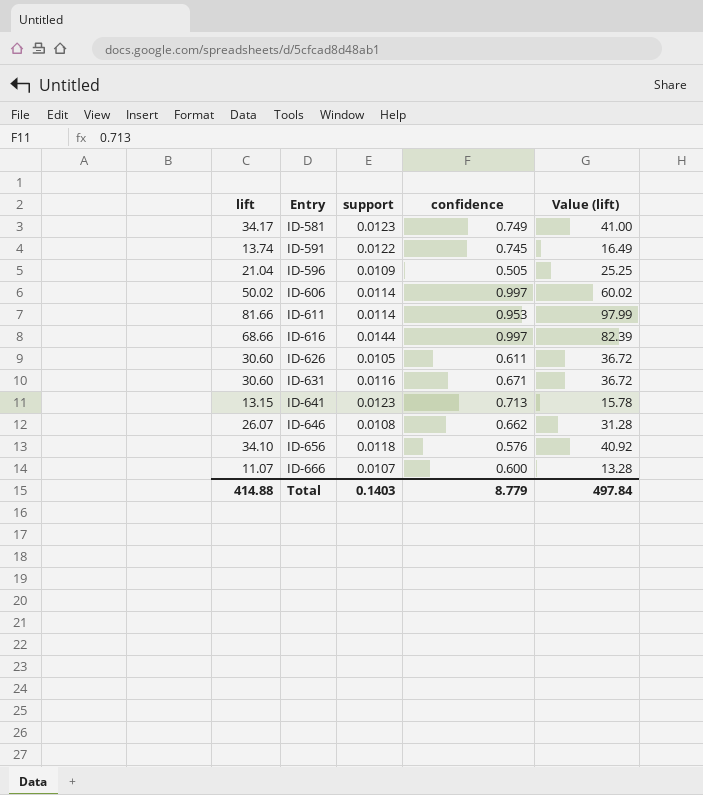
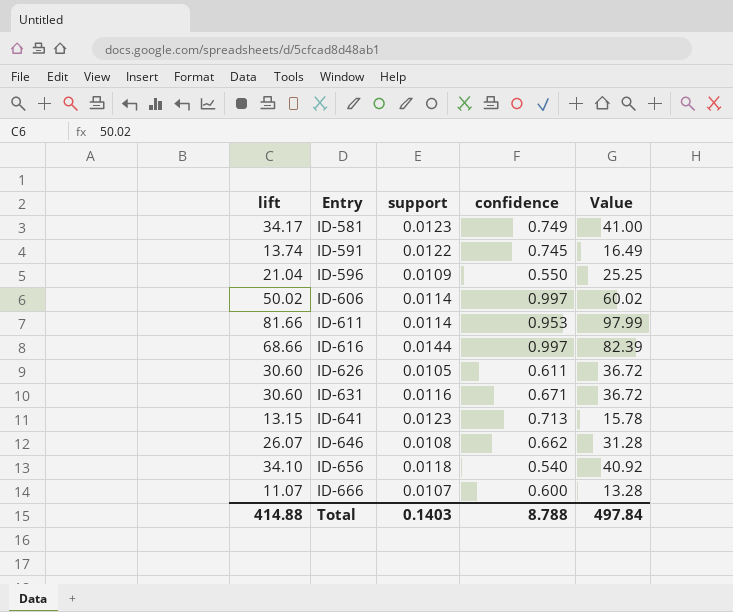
column name: Value (lift) -> Value
ID-596 | confidence: 0.505 -> 0.550
ID-656 | confidence: 0.576 -> 0.540
Total | confidence: 8.779 -> 8.788

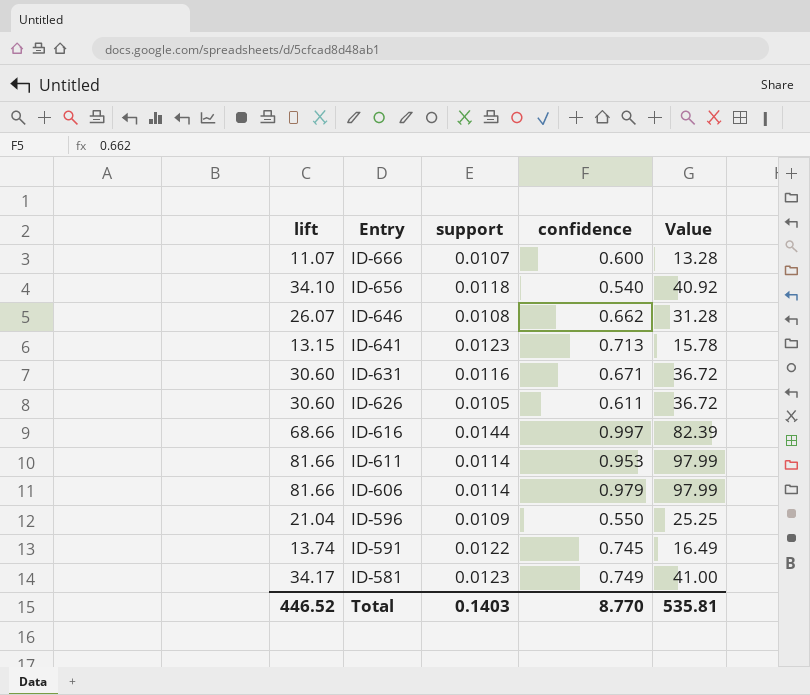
row order: Entry ascending -> Entry descending
ID-606 | lift: 50.02 -> 81.66
ID-606 | confidence: 0.997 -> 0.979
ID-606 | Value: 60.02 -> 97.99
Total | lift: 414.88 -> 446.52
Total | confidence: 8.788 -> 8.770
Total | Value: 497.84 -> 535.81

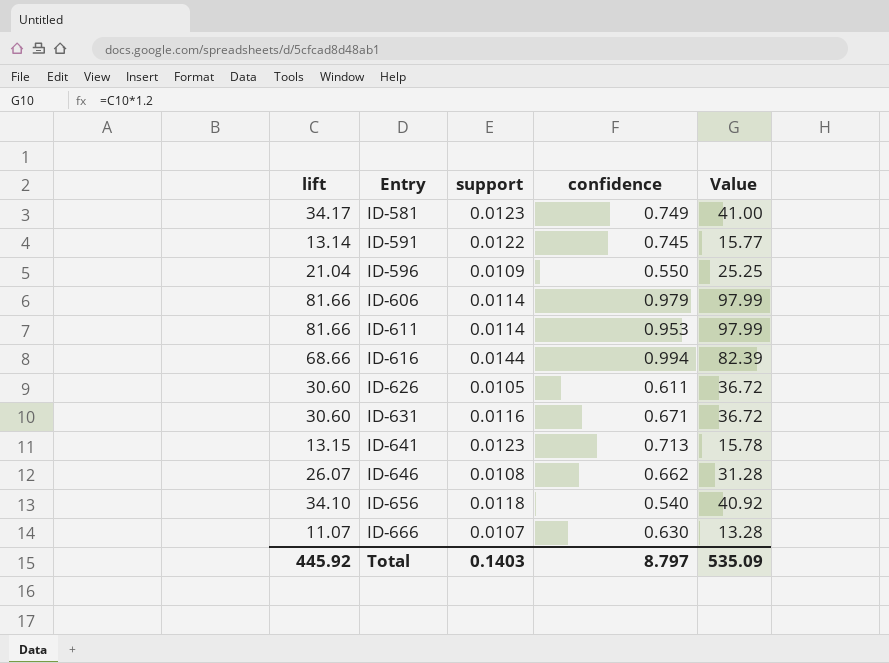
row order: Entry descending -> Entry ascending
ID-591 | lift: 13.74 -> 13.14
ID-591 | Value: 16.49 -> 15.77
ID-616 | confidence: 0.997 -> 0.994
ID-666 | confidence: 0.600 -> 0.630
Total | lift: 446.52 -> 445.92
Total | confidence: 8.770 -> 8.797
Total | Value: 535.81 -> 535.09

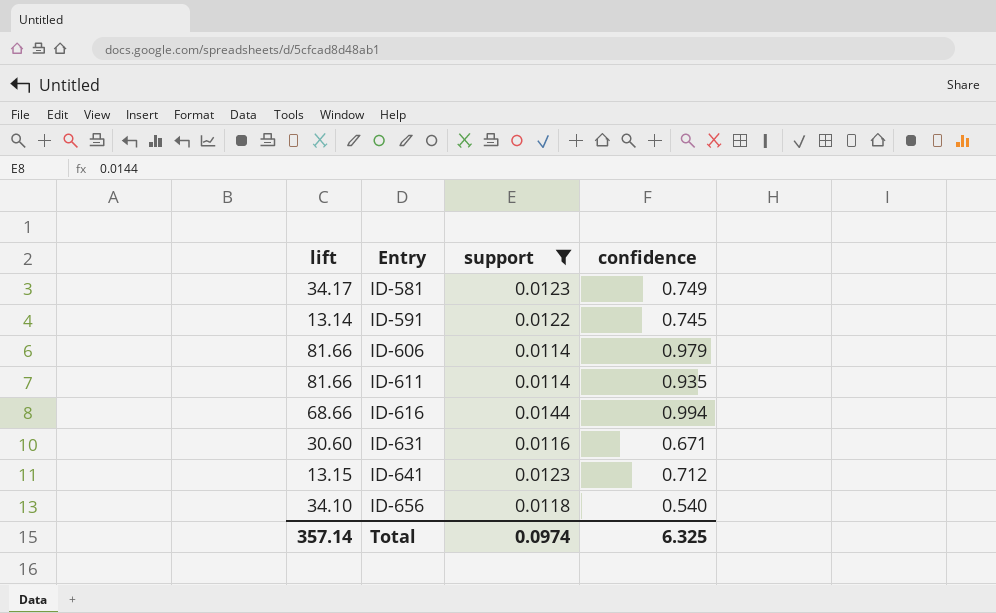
filter: none -> support >= 0.0114
column Value | formula: [lift] * 1.2 -> none
ID-611 | confidence: 0.953 -> 0.935
ID-641 | confidence: 0.713 -> 0.712
Total | lift: 445.92 -> 357.14
Total | support: 0.1403 -> 0.0974
Total | confidence: 8.797 -> 6.325

